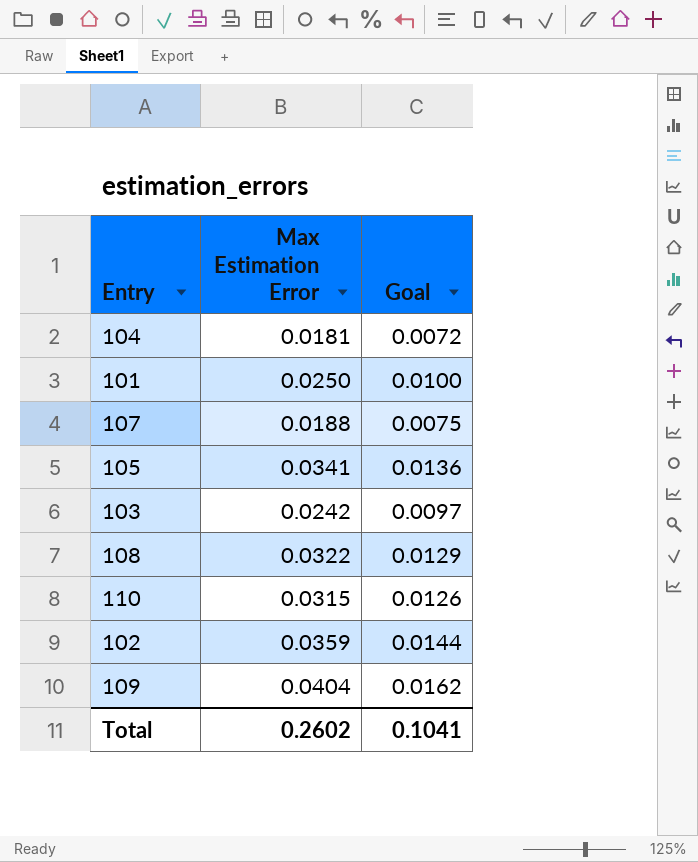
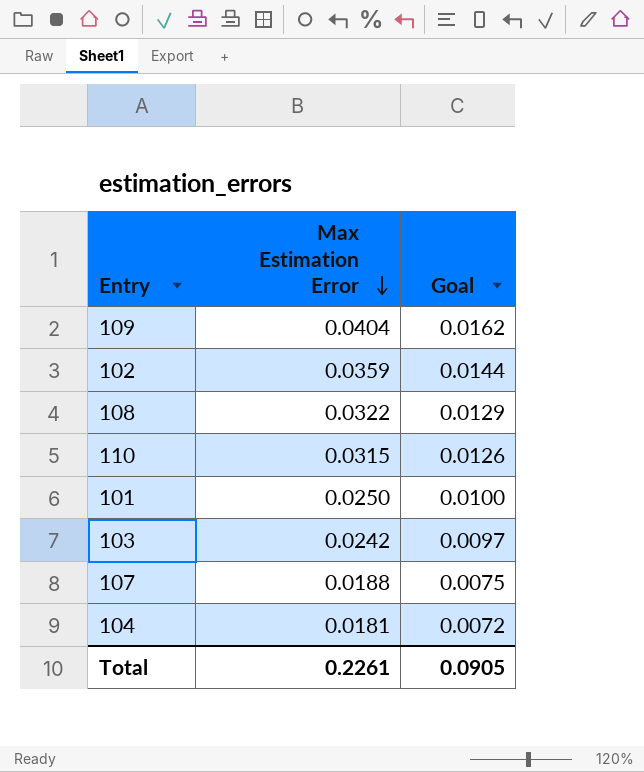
row order: none -> Max Estimation Error descending
row 105: 0.0341 | 0.0136 -> none
Total | Max Estimation Error: 0.2602 -> 0.2261
Total | Goal: 0.1041 -> 0.0905

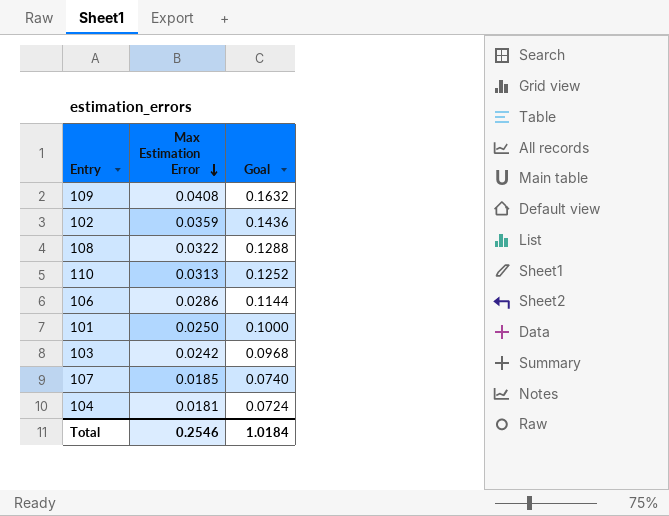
column Goal | formula: [Max Estimation Error] * 0.4 -> [Max Estimation Error] * 4
109 | Max Estimation Error: 0.0404 -> 0.0408
110 | Max Estimation Error: 0.0315 -> 0.0313
row 106: none -> 0.0286 | 0.1144
107 | Max Estimation Error: 0.0188 -> 0.0185
Total | Max Estimation Error: 0.2261 -> 0.2546
Total | Goal: 0.0905 -> 1.0184

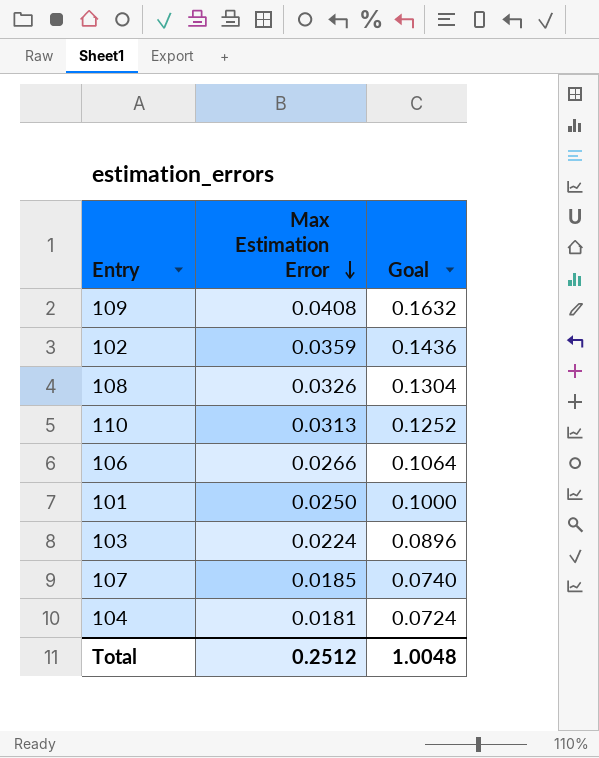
108 | Max Estimation Error: 0.0322 -> 0.0326
108 | Goal: 0.1288 -> 0.1304
106 | Max Estimation Error: 0.0286 -> 0.0266
106 | Goal: 0.1144 -> 0.1064
103 | Max Estimation Error: 0.0242 -> 0.0224
103 | Goal: 0.0968 -> 0.0896
Total | Max Estimation Error: 0.2546 -> 0.2512
Total | Goal: 1.0184 -> 1.0048

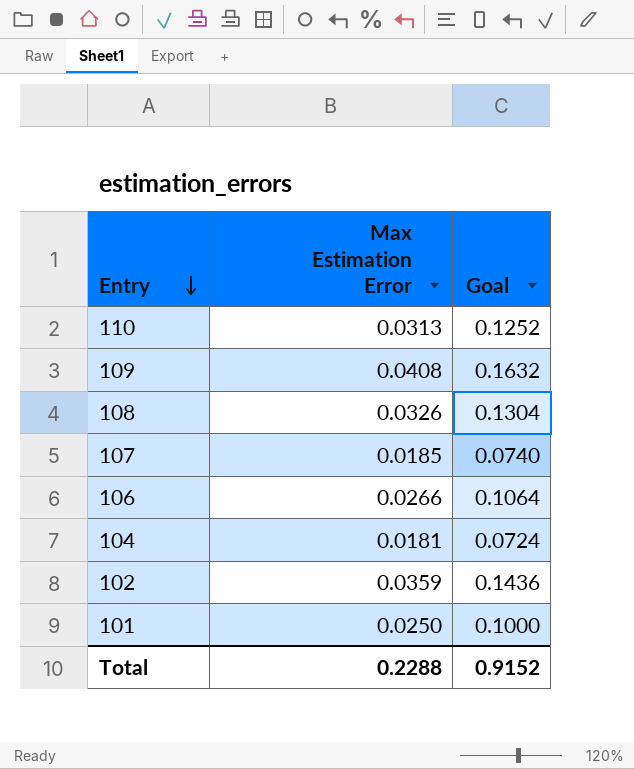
row order: Max Estimation Error descending -> Entry descending
row 103: 0.0224 | 0.0896 -> none
Total | Max Estimation Error: 0.2512 -> 0.2288
Total | Goal: 1.0048 -> 0.9152

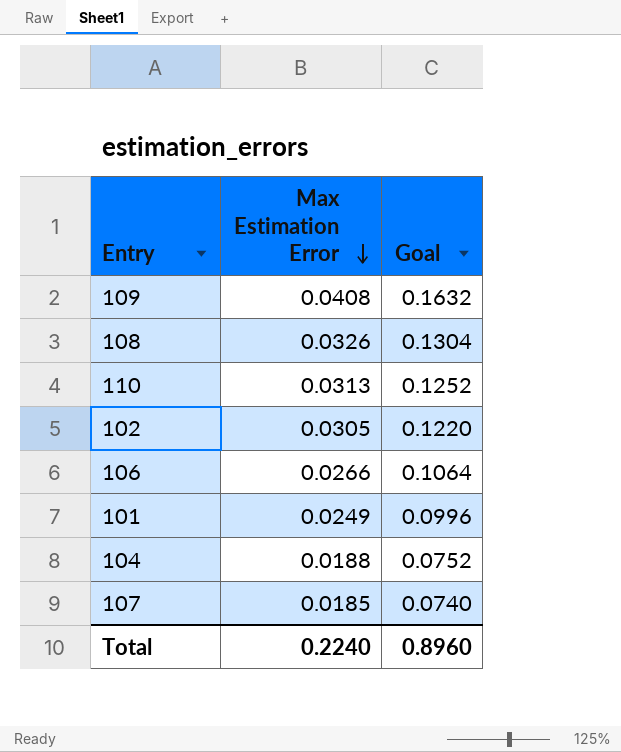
row order: Entry descending -> Max Estimation Error descending
102 | Max Estimation Error: 0.0359 -> 0.0305
102 | Goal: 0.1436 -> 0.1220
101 | Max Estimation Error: 0.0250 -> 0.0249
101 | Goal: 0.1000 -> 0.0996
104 | Max Estimation Error: 0.0181 -> 0.0188
104 | Goal: 0.0724 -> 0.0752
Total | Max Estimation Error: 0.2288 -> 0.2240
Total | Goal: 0.9152 -> 0.8960

